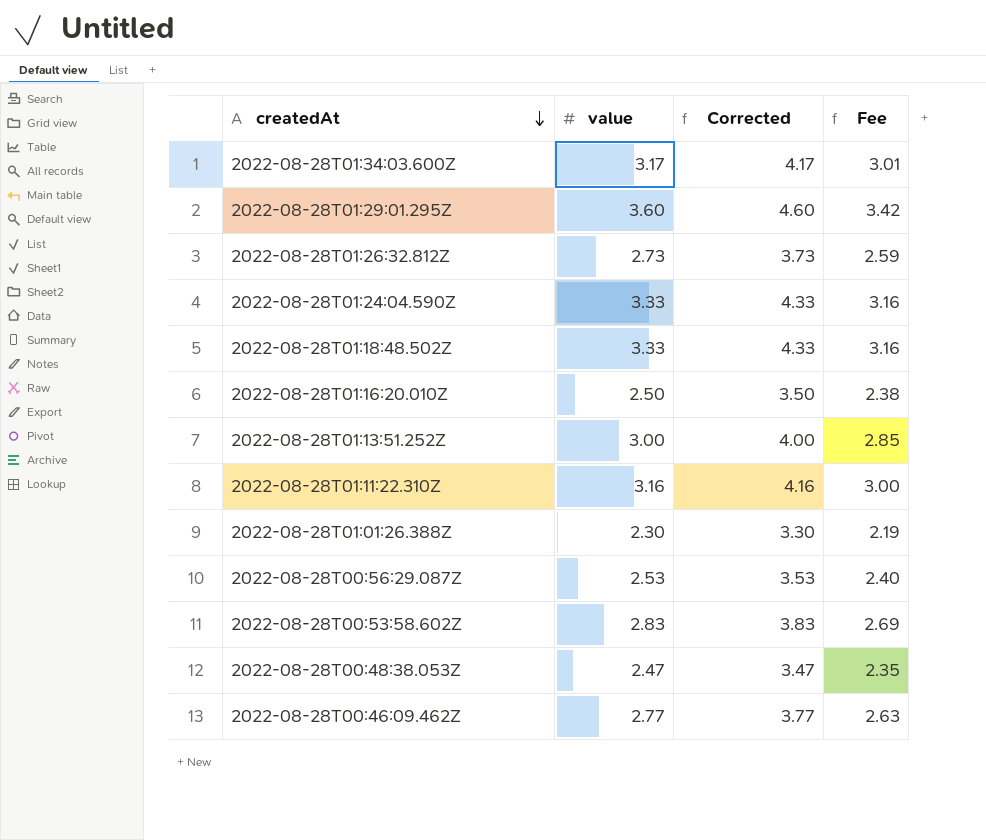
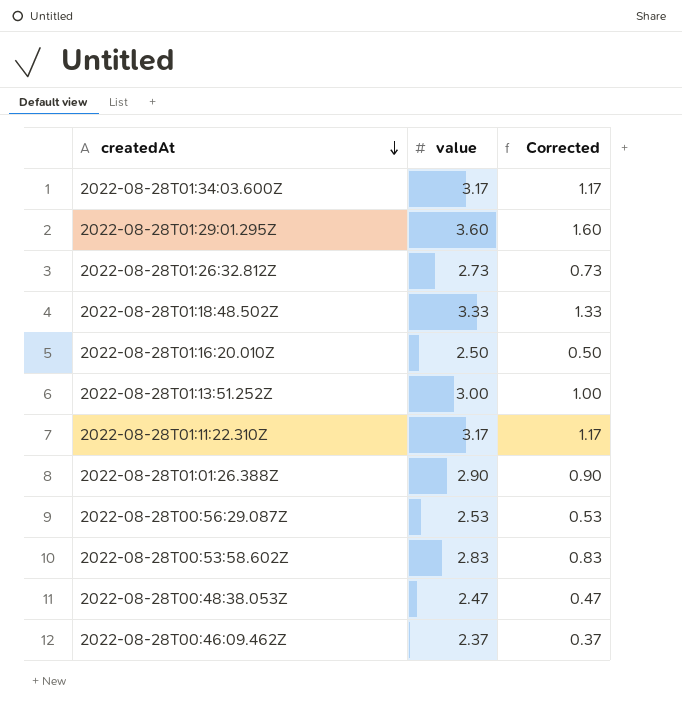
column Fee | formula: [value] * 0.95 -> none
column Corrected | formula: [value] + 1 -> [value] - 2
row 2022-08-28T01:24:04.590Z: 3.33 | 4.33 | 3.16 -> none
2022-08-28T01:11:22.310Z | value: 3.16 -> 3.17
2022-08-28T01:01:26.388Z | value: 2.30 -> 2.90
2022-08-28T00:46:09.462Z | value: 2.77 -> 2.37

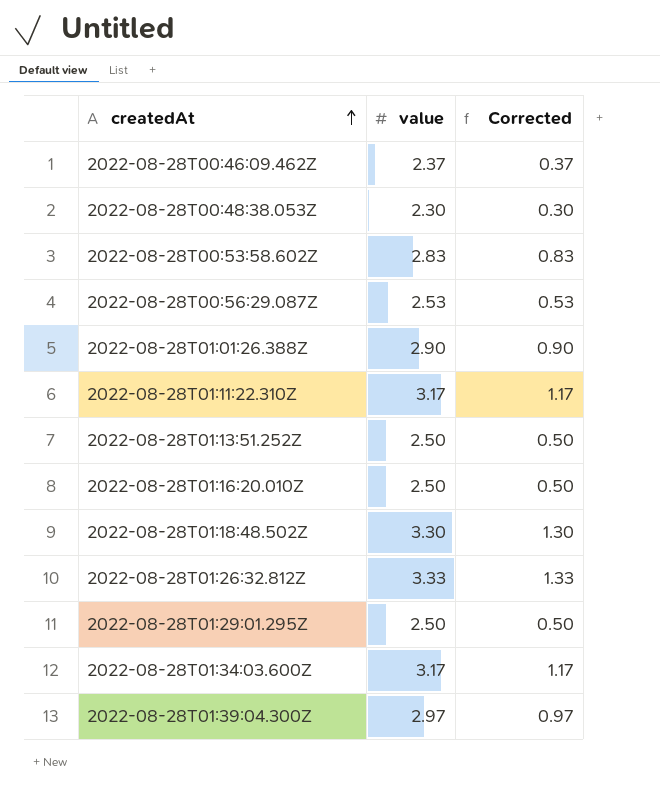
row order: createdAt descending -> createdAt ascending
2022-08-28T00:48:38.053Z | value: 2.47 -> 2.30
2022-08-28T00:48:38.053Z | Corrected: 0.47 -> 0.30
2022-08-28T01:13:51.252Z | value: 3.00 -> 2.50
2022-08-28T01:13:51.252Z | Corrected: 1.00 -> 0.50
2022-08-28T01:18:48.502Z | value: 3.33 -> 3.30
2022-08-28T01:18:48.502Z | Corrected: 1.33 -> 1.30
2022-08-28T01:26:32.812Z | value: 2.73 -> 3.33
2022-08-28T01:26:32.812Z | Corrected: 0.73 -> 1.33
2022-08-28T01:29:01.295Z | value: 3.60 -> 2.50
2022-08-28T01:29:01.295Z | Corrected: 1.60 -> 0.50
row 2022-08-28T01:39:04.300Z: none -> 2.97 | 0.97

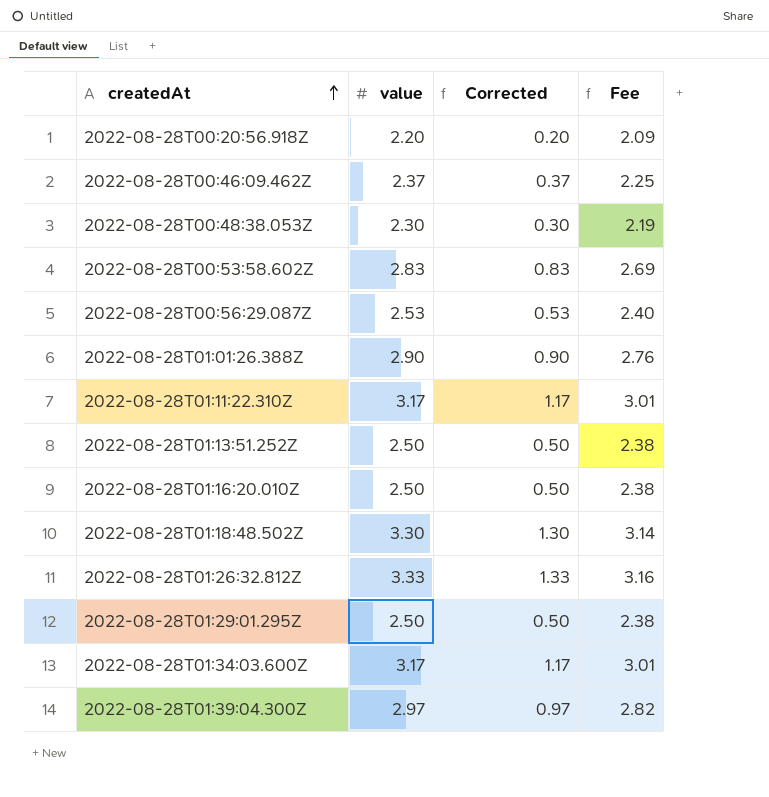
column Fee | formula: none -> [value] * 0.95
row 2022-08-28T00:20:56.918Z: none -> 2.20 | 0.20 | 2.09

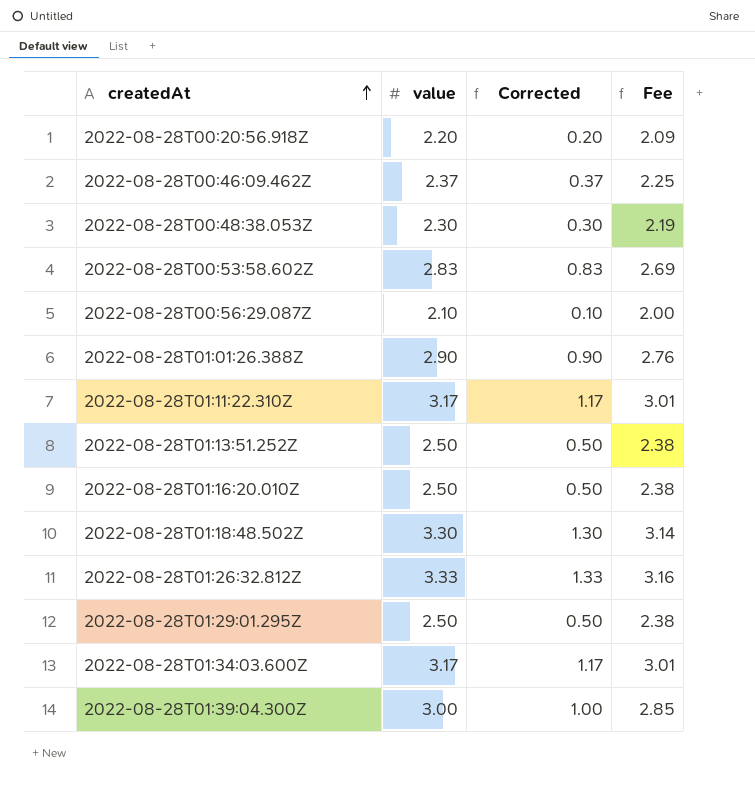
2022-08-28T00:56:29.087Z | value: 2.53 -> 2.10
2022-08-28T00:56:29.087Z | Corrected: 0.53 -> 0.10
2022-08-28T00:56:29.087Z | Fee: 2.40 -> 2.00
2022-08-28T01:39:04.300Z | value: 2.97 -> 3.00
2022-08-28T01:39:04.300Z | Corrected: 0.97 -> 1.00
2022-08-28T01:39:04.300Z | Fee: 2.82 -> 2.85

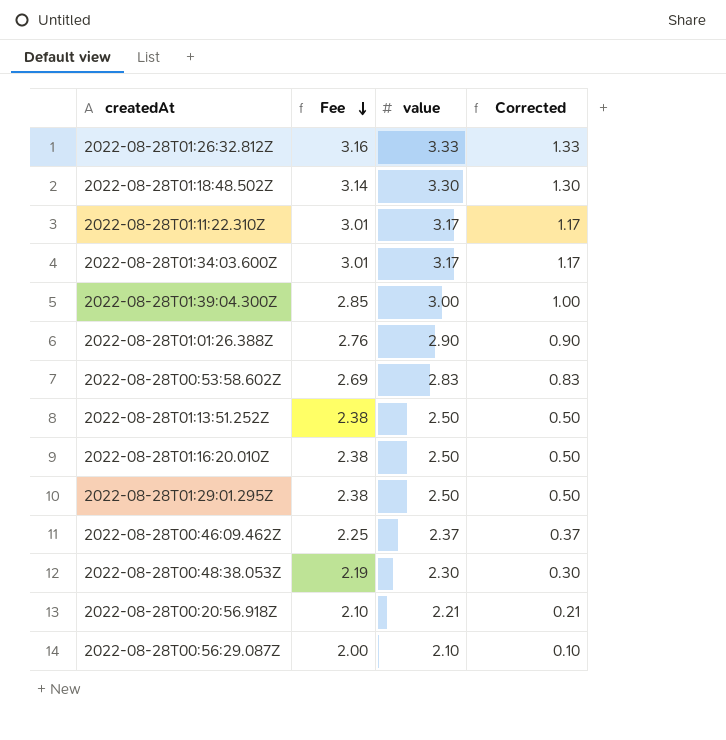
row order: createdAt ascending -> Fee descending
column Fee | position: 4 -> 2
2022-08-28T00:20:56.918Z | Fee: 2.09 -> 2.10
2022-08-28T00:20:56.918Z | value: 2.20 -> 2.21
2022-08-28T00:20:56.918Z | Corrected: 0.20 -> 0.21

